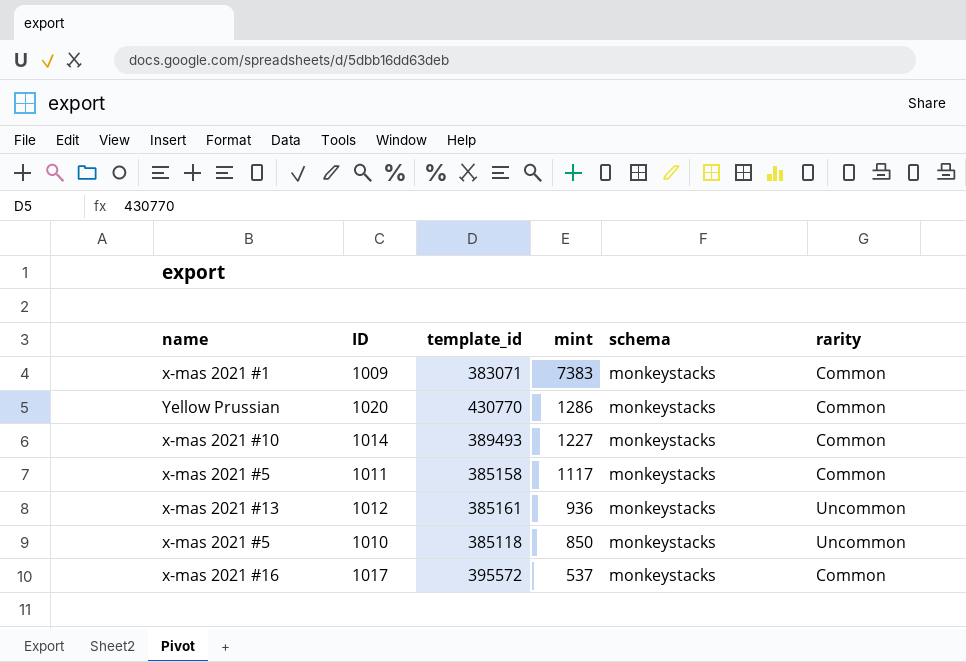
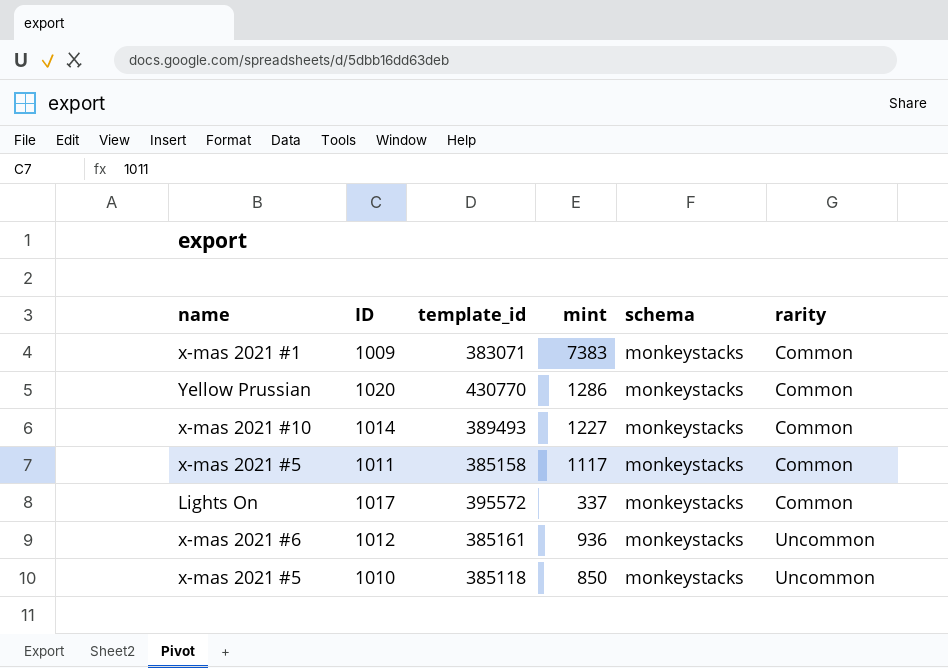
row order: mint descending -> rarity ascending
1017 | name: x-mas 2021 #16 -> Lights On
1017 | mint: 537 -> 337
1012 | name: x-mas 2021 #13 -> x-mas 2021 #6

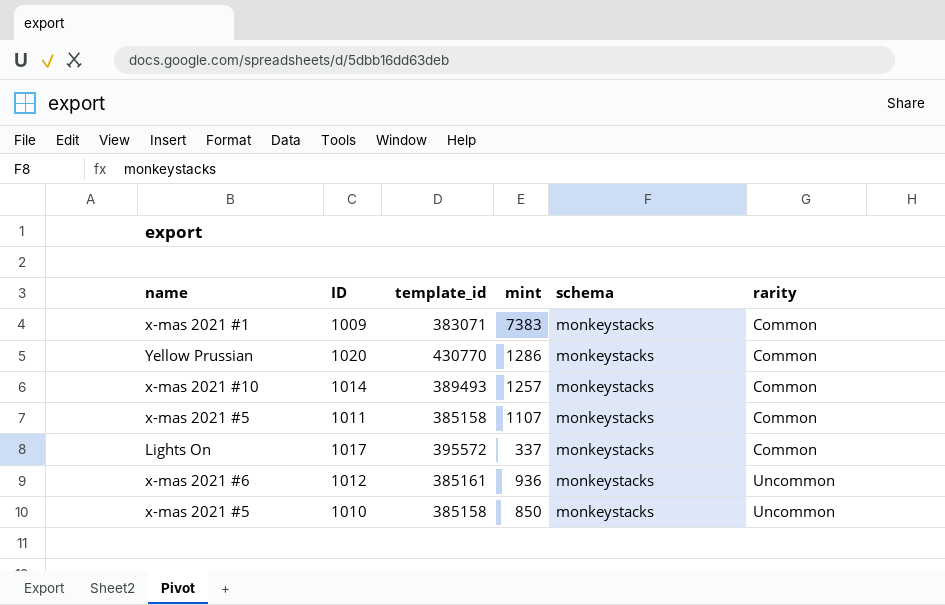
1014 | mint: 1227 -> 1257
1011 | mint: 1117 -> 1107
1010 | template_id: 385118 -> 385158

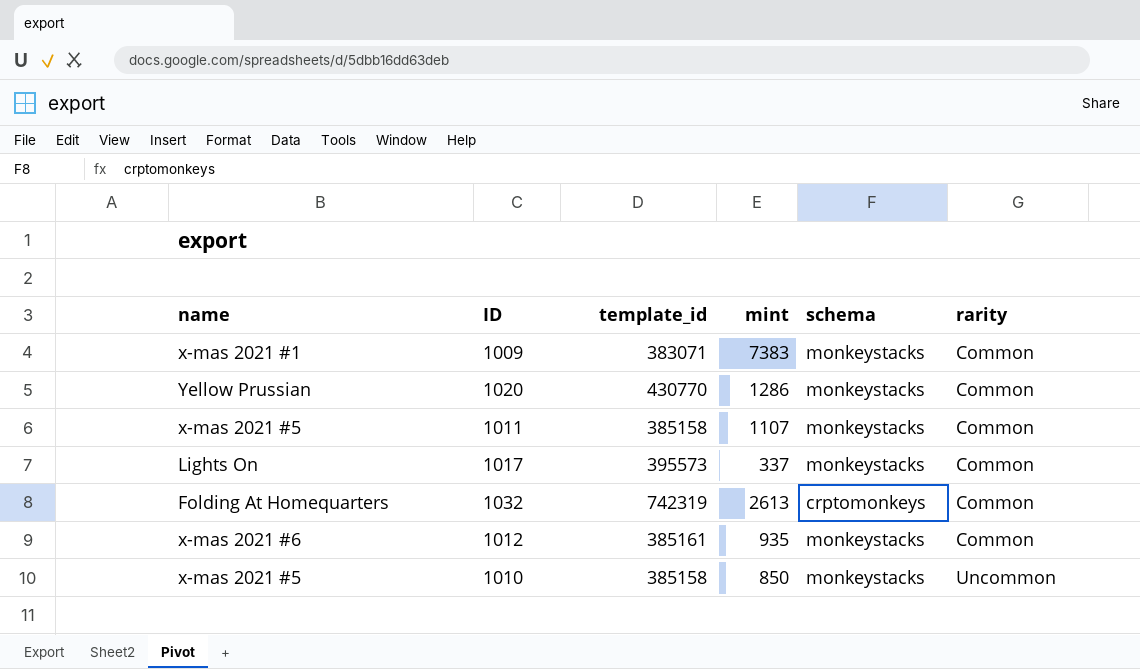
row 1014: x-mas 2021 #10 | 389493 | 1257 | monkeystacks | Common -> none
1017 | template_id: 395572 -> 395573
row 1032: none -> Folding At Homequarters | 742319 | 2613 | crptomonkeys | Common
1012 | mint: 936 -> 935
1012 | rarity: Uncommon -> Common

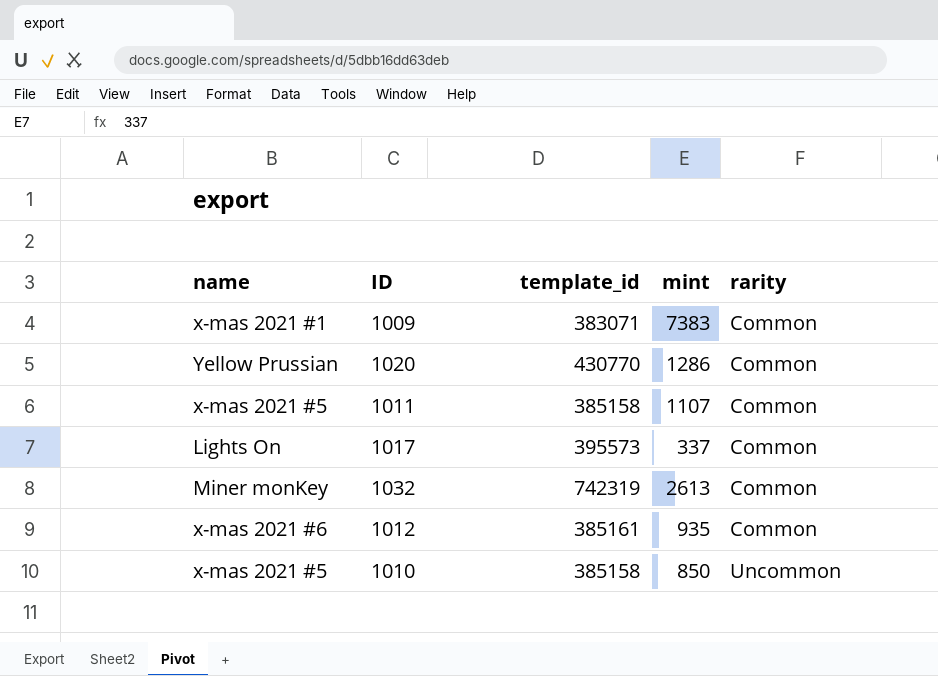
column schema | position: 5 -> none
1032 | name: Folding At Homequarters -> Miner monKey

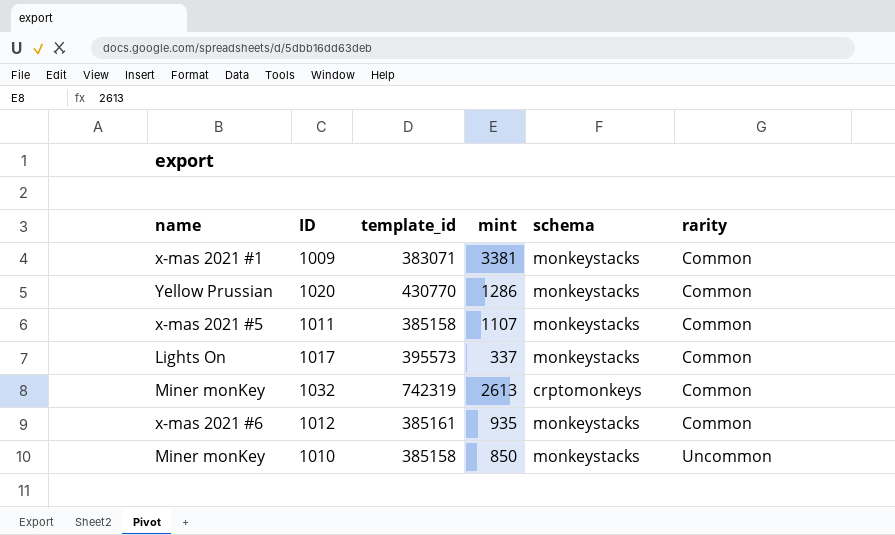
column schema | position: none -> 5
1009 | mint: 7383 -> 3381
1010 | name: x-mas 2021 #5 -> Miner monKey

